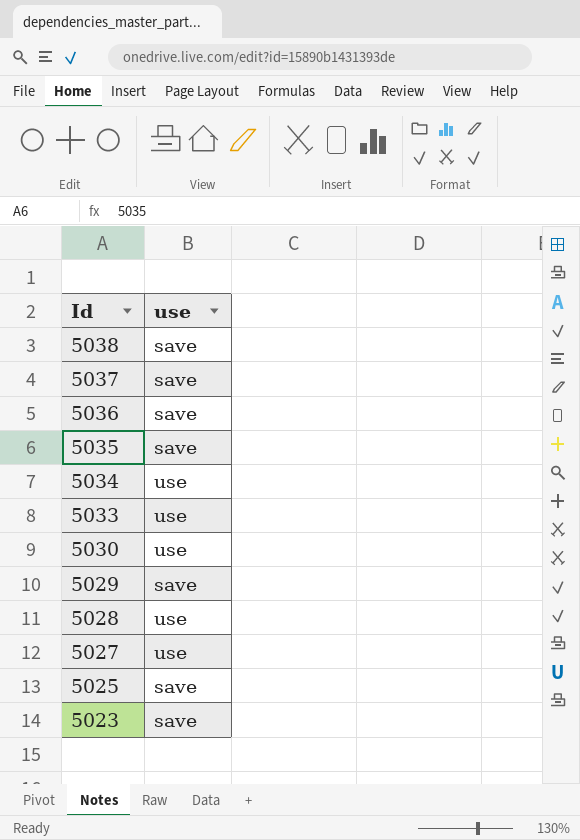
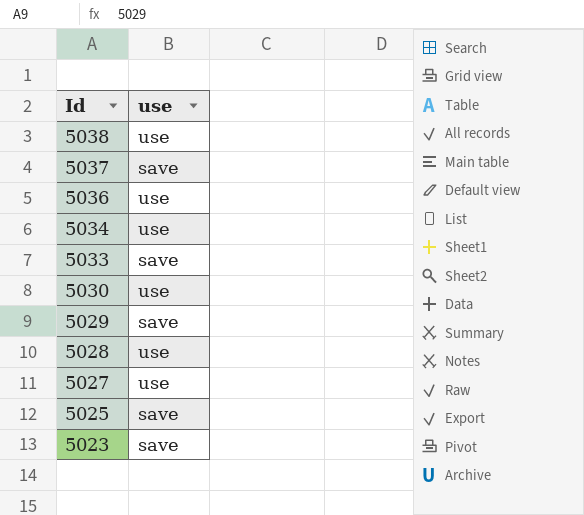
row 5035: save -> none
5038 | use: save -> use
5036 | use: save -> use
5033 | use: use -> save

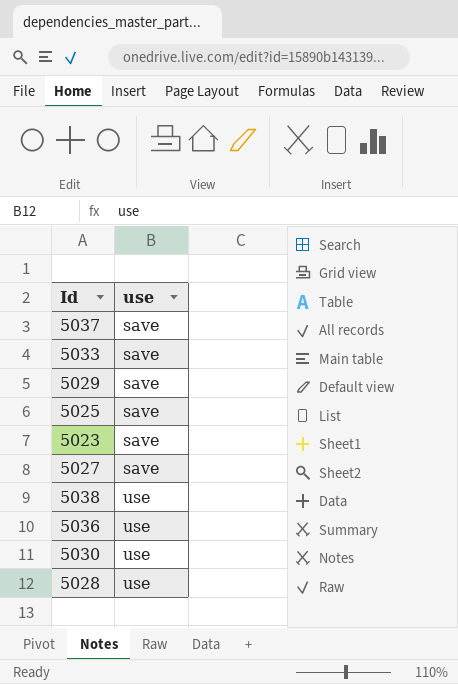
row order: Id descending -> use ascending
row 5034: use -> none
5027 | use: use -> save

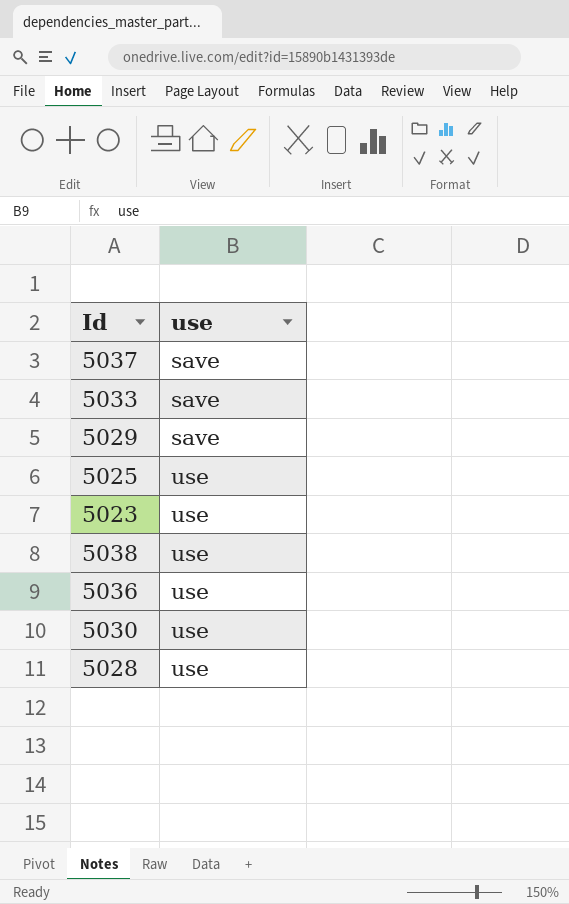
row 5027: save -> none
5025 | use: save -> use
5023 | use: save -> use

